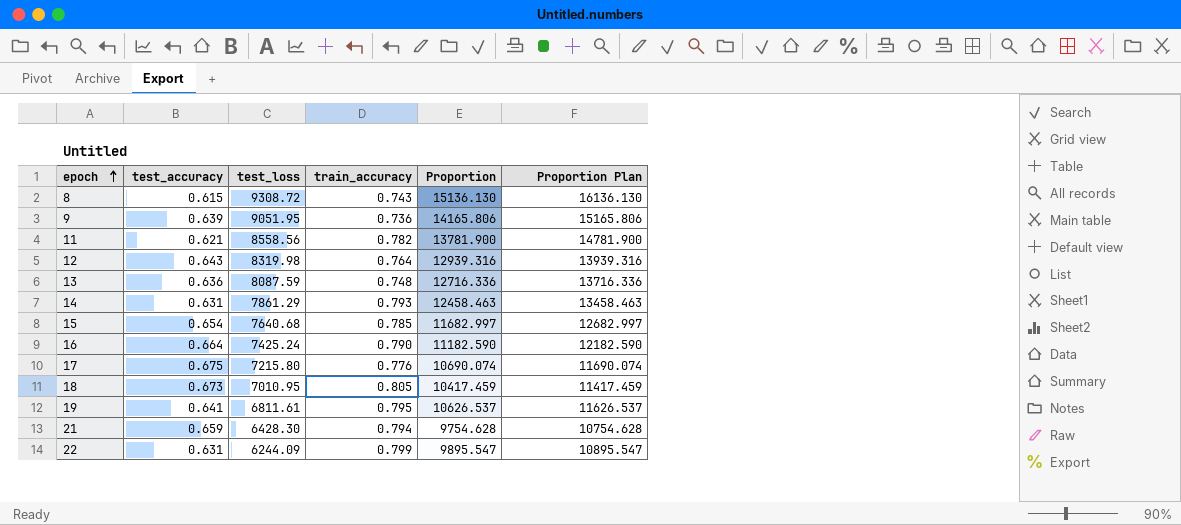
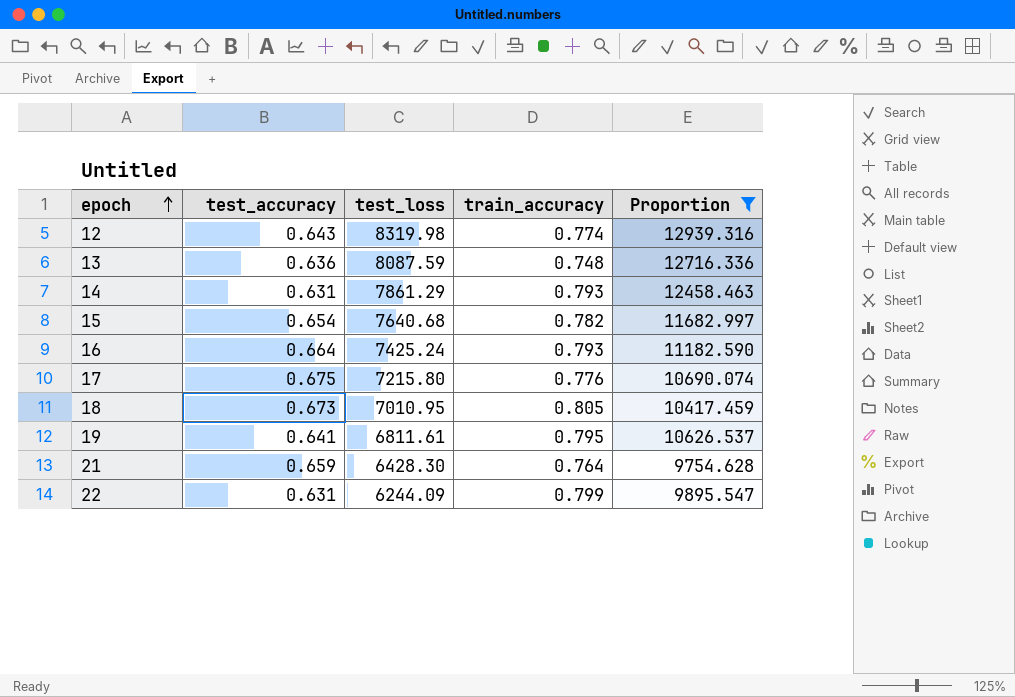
filter: none -> Proportion <= 12939.316
column Proportion Plan | formula: [Proportion] + 1000 -> none
12 | train_accuracy: 0.764 -> 0.774
15 | train_accuracy: 0.785 -> 0.782
16 | train_accuracy: 0.790 -> 0.793
21 | train_accuracy: 0.794 -> 0.764

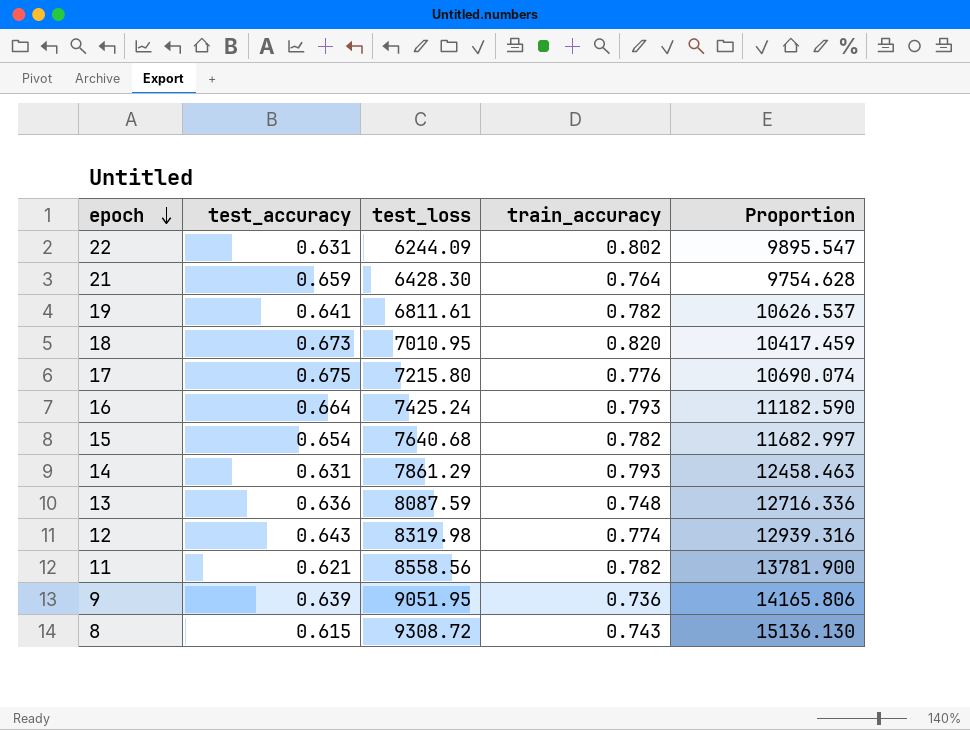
filter: Proportion <= 12939.316 -> none
row order: epoch ascending -> epoch descending
22 | train_accuracy: 0.799 -> 0.802
19 | train_accuracy: 0.795 -> 0.782
18 | train_accuracy: 0.805 -> 0.820

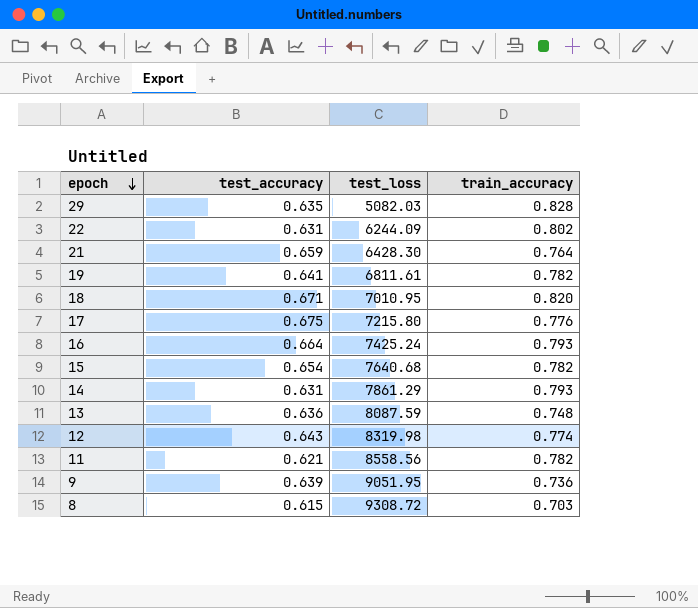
column Proportion | formula: [test_loss] / [test_accuracy] -> none
row 29: none -> 0.635 | 5082.03 | 0.828
18 | test_accuracy: 0.673 -> 0.671
8 | train_accuracy: 0.743 -> 0.703

